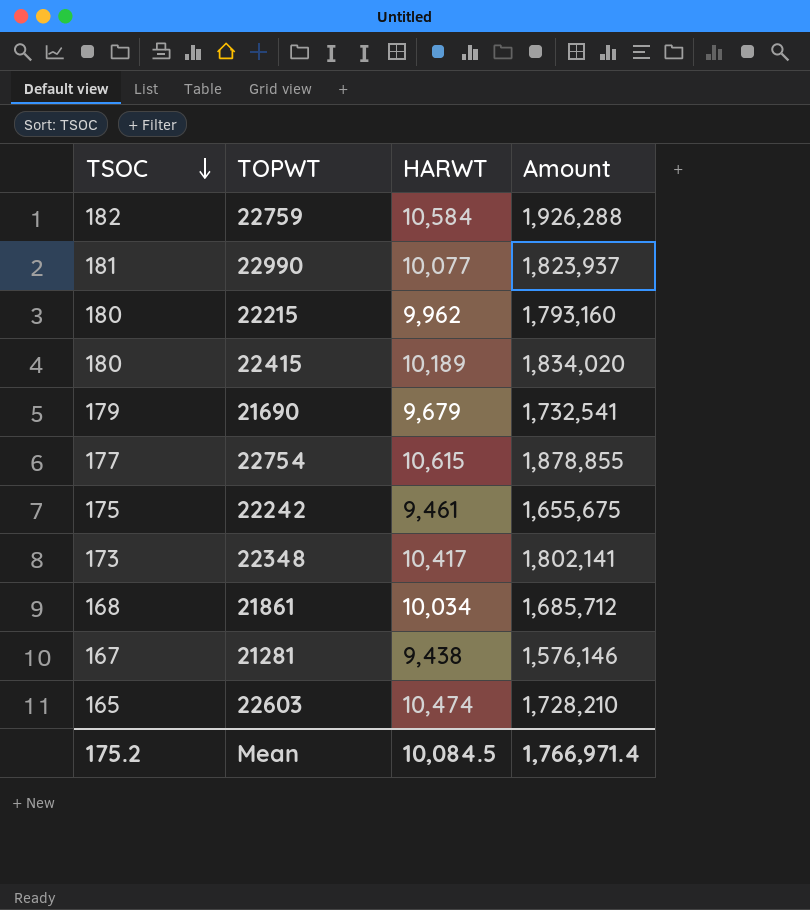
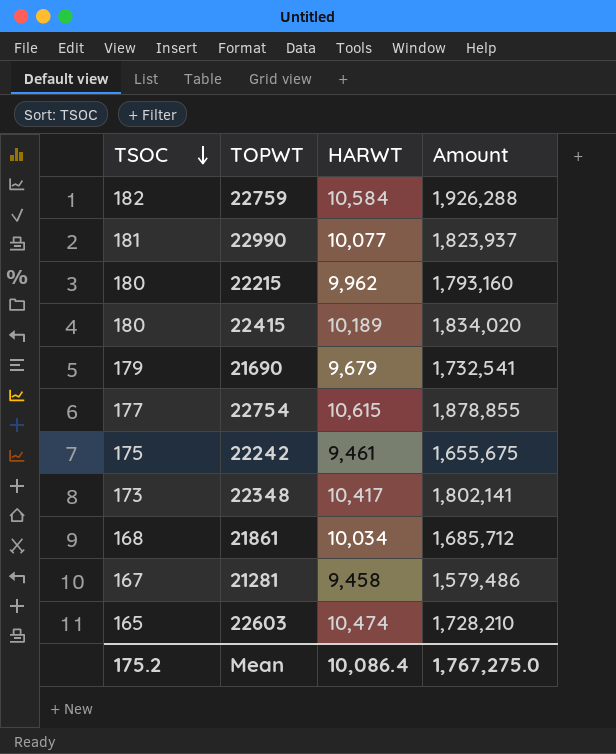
21281 | HARWT: 9,438 -> 9,458
21281 | Amount: 1,576,146 -> 1,579,486
Mean | HARWT: 10,084.5 -> 10,086.4
Mean | Amount: 1,766,971.4 -> 1,767,275.0

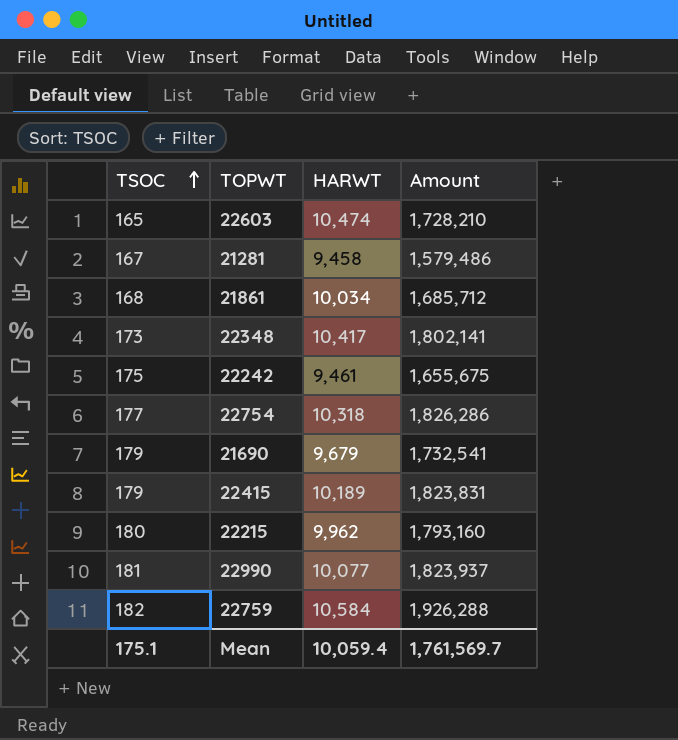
row order: TSOC descending -> TSOC ascending
22754 | HARWT: 10,615 -> 10,318
22754 | Amount: 1,878,855 -> 1,826,286
22415 | TSOC: 180 -> 179
22415 | Amount: 1,834,020 -> 1,823,831
Mean | TSOC: 175.2 -> 175.1
Mean | HARWT: 10,086.4 -> 10,059.4
Mean | Amount: 1,767,275.0 -> 1,761,569.7

